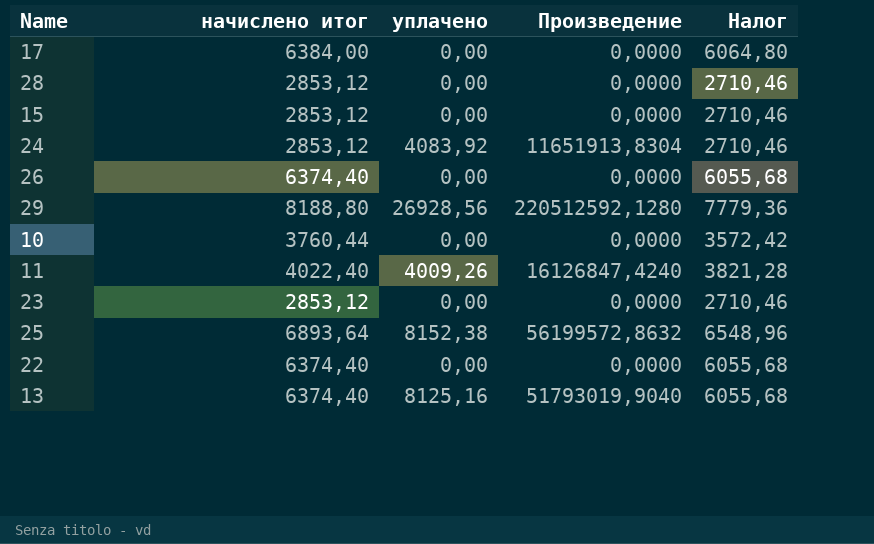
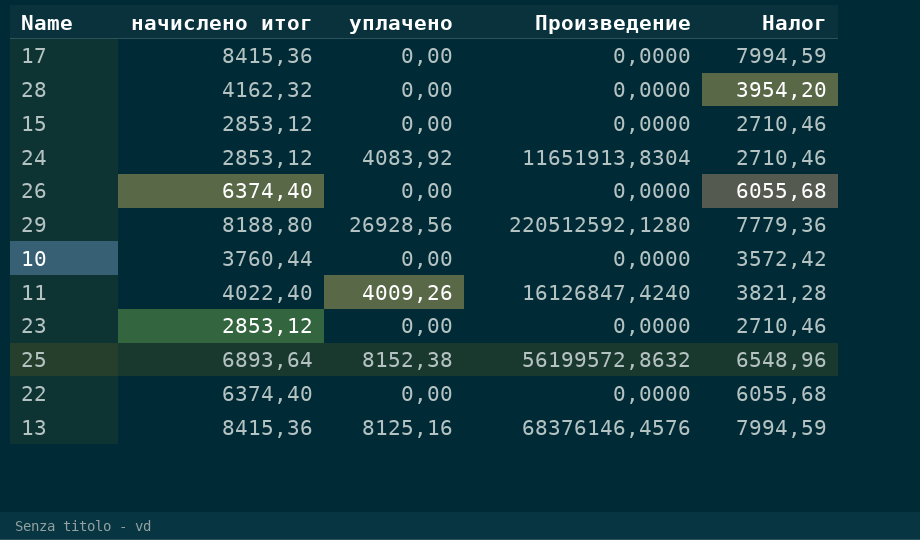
17 | начислено итог: 6384,00 -> 8415,36
17 | Налог: 6064,80 -> 7994,59
28 | начислено итог: 2853,12 -> 4162,32
28 | Налог: 2710,46 -> 3954,20
13 | начислено итог: 6374,40 -> 8415,36
13 | Произведение: 51793019,9040 -> 68376146,4576
13 | Налог: 6055,68 -> 7994,59

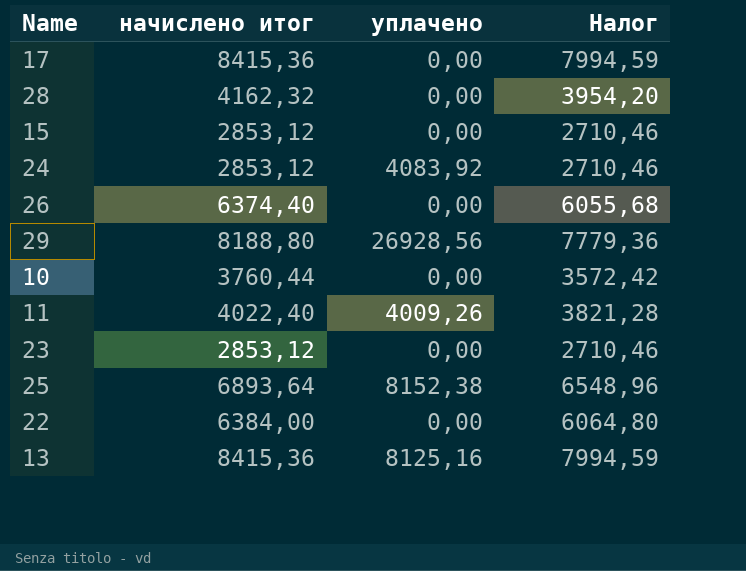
column Произведение | formula: [начислено итог] * [уплачено] -> none
22 | начислено итог: 6374,40 -> 6384,00
22 | Налог: 6055,68 -> 6064,80

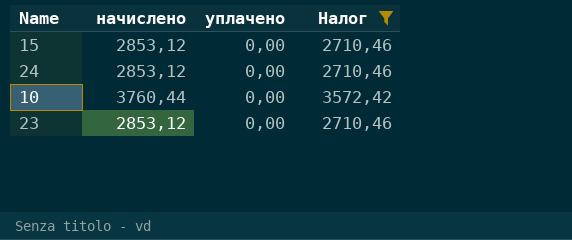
filter: none -> Налог <= 3572,42
column name: начислено итог -> начислено
24 | уплачено: 4083,92 -> 0,00

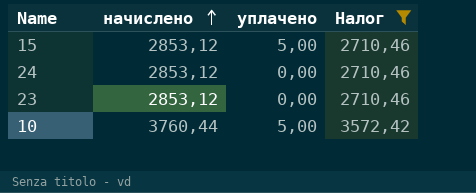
row order: none -> начислено ascending
15 | уплачено: 0,00 -> 5,00
10 | уплачено: 0,00 -> 5,00

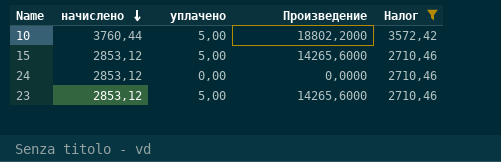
row order: начислено ascending -> начислено descending
column Произведение | formula: none -> [начислено] * [уплачено]
23 | уплачено: 0,00 -> 5,00

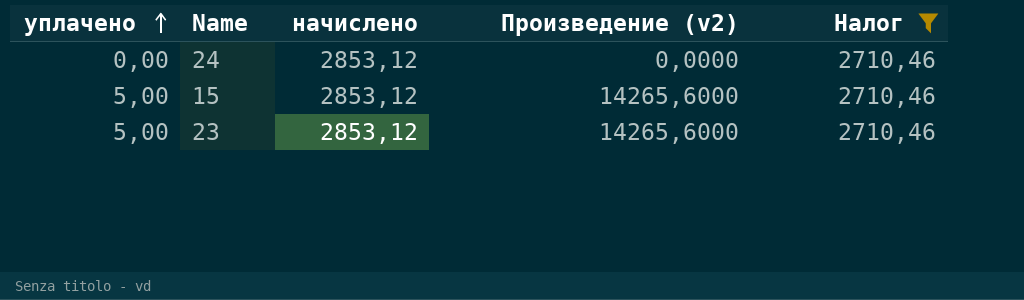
row order: начислено descending -> уплачено ascending
column уплачено | position: 3 -> 1
column name: Произведение -> Произведение (v2)
row 10: 3760,44 | 5,00 | 18802,2000 | 3572,42 -> none

